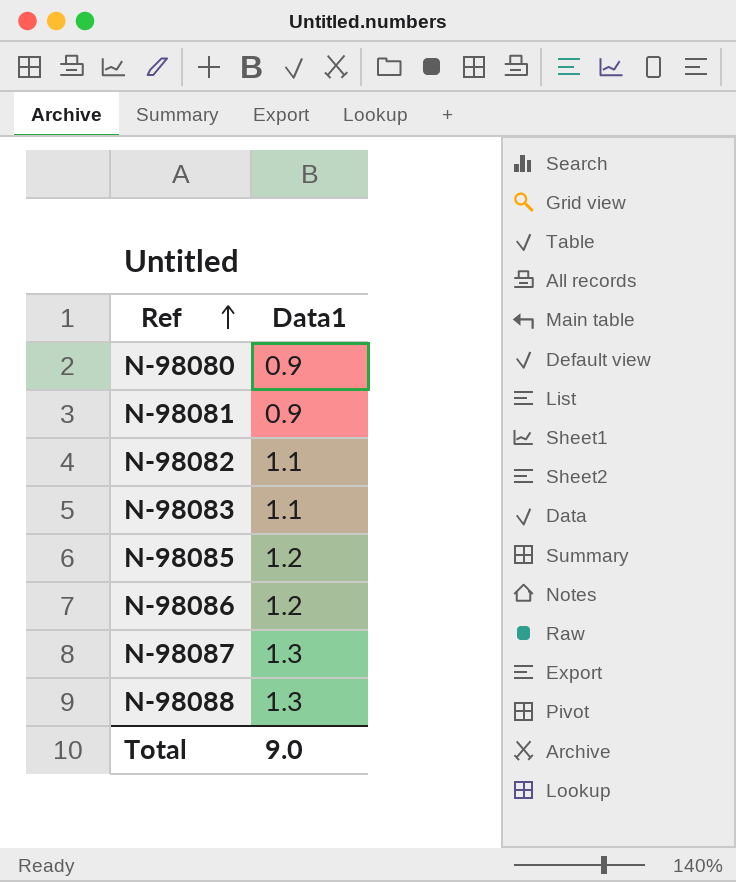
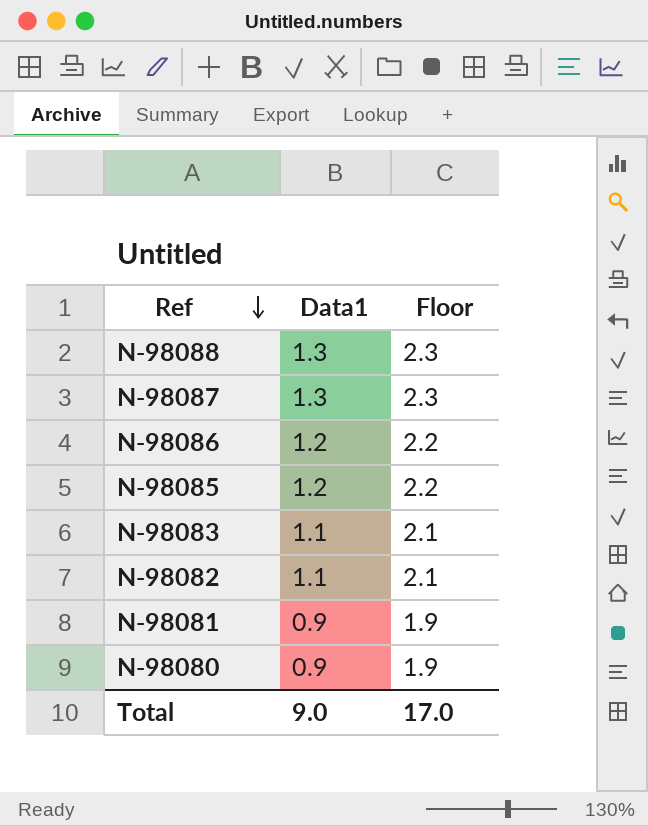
row order: Ref ascending -> Ref descending
column Floor | formula: none -> [Data1] + 1

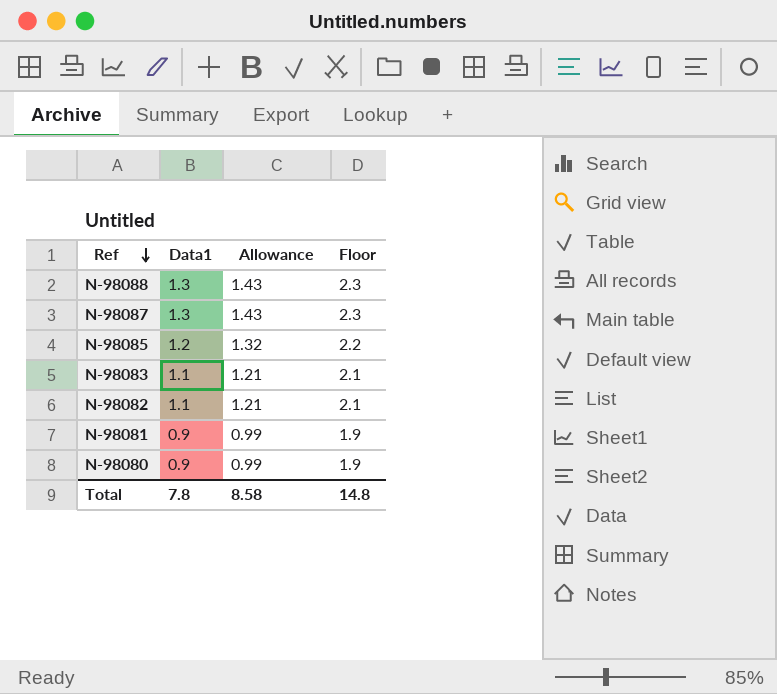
column Allowance | formula: none -> [Data1] * 1.1
row N-98086: 1.2 | 2.2 -> none
Total | Data1: 9.0 -> 7.8
Total | Floor: 17.0 -> 14.8

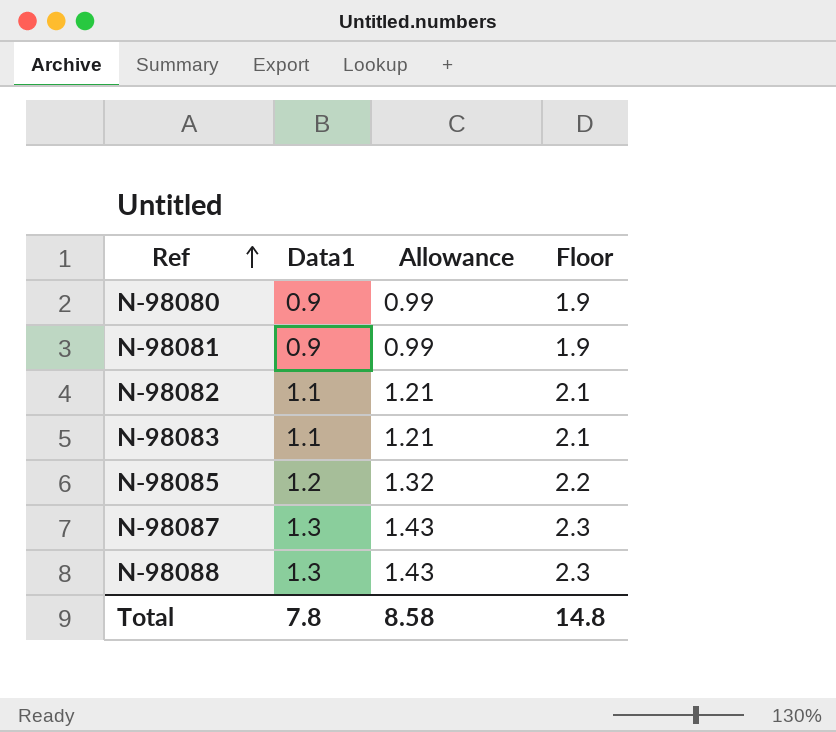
row order: Ref descending -> Ref ascending

